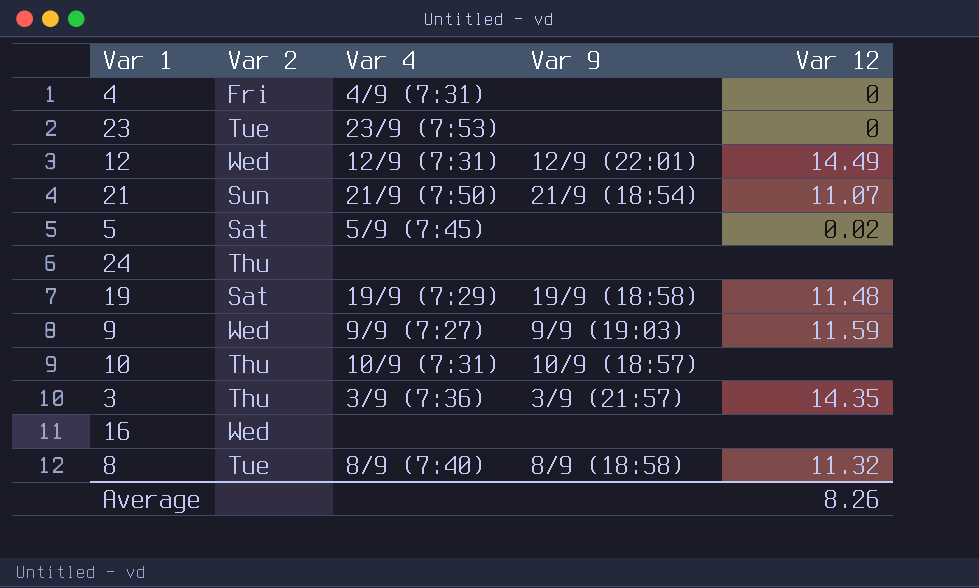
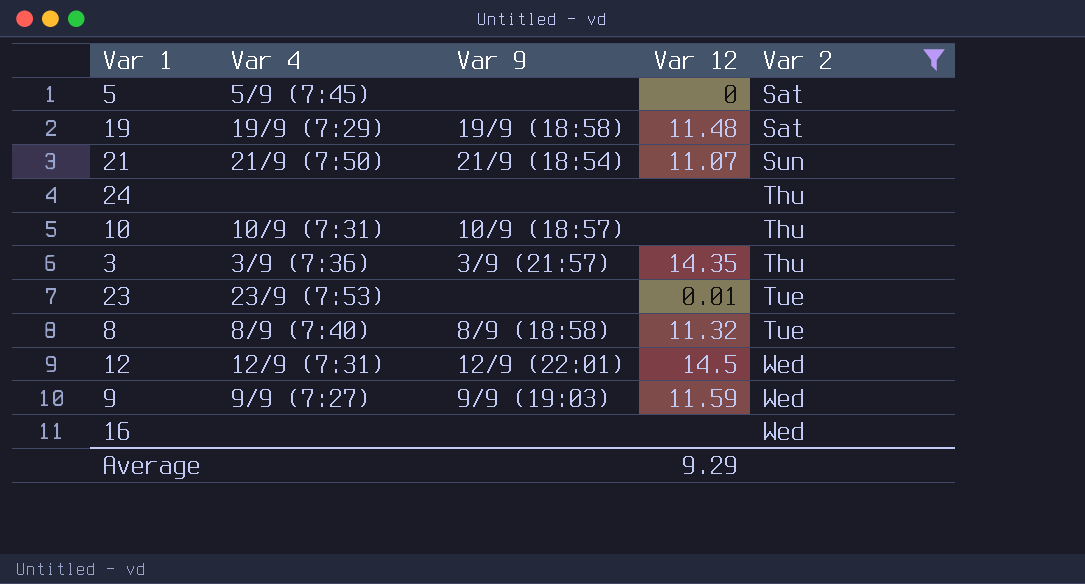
filter: none -> Var 2 != Fri
row order: none -> Var 2 ascending
column Var 2 | position: 2 -> 5
5 | Var 12: 0.02 -> 0
23 | Var 12: 0 -> 0.01
12 | Var 12: 14.49 -> 14.5
Average | Var 12: 8.26 -> 9.29

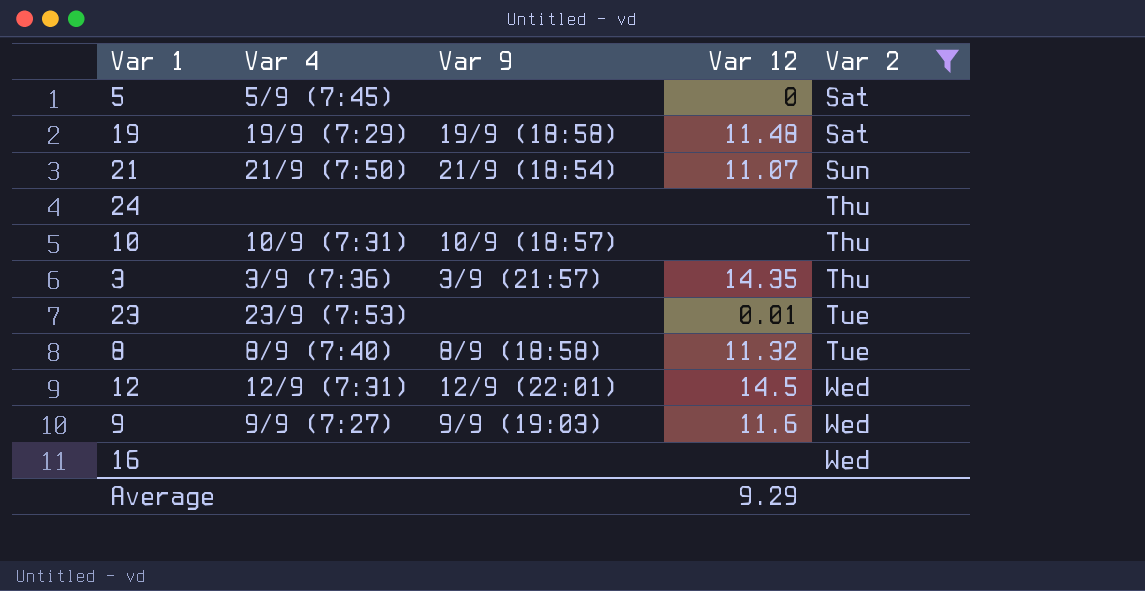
9 | Var 12: 11.59 -> 11.6

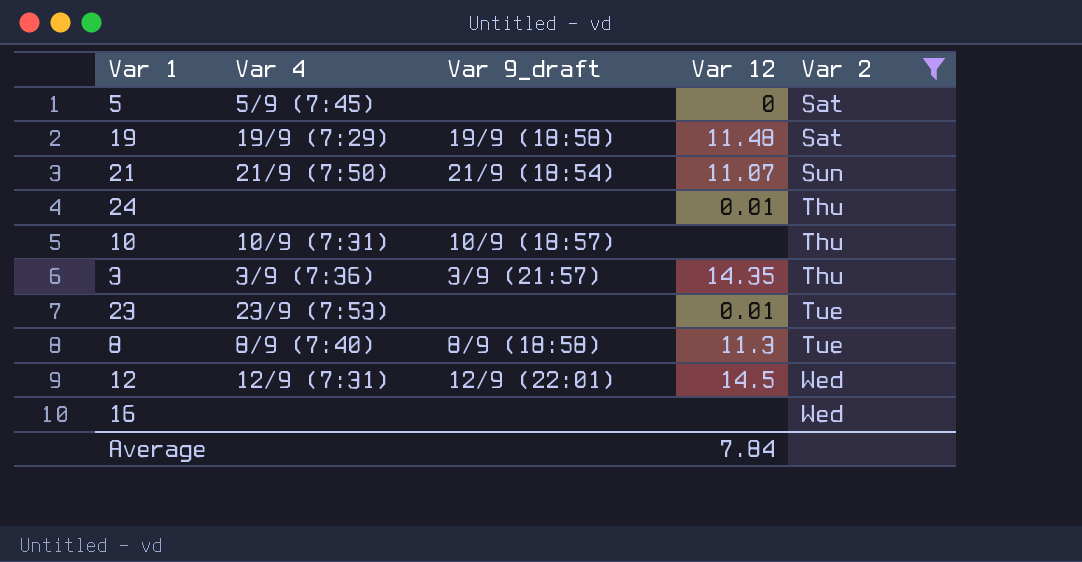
column name: Var 9 -> Var 9_draft
row 9: 9/9 (7:27) | 9/9 (19:03) | 11.6 | Wed -> none
24 | Var 12: none -> 0.01
8 | Var 12: 11.32 -> 11.3
Average | Var 12: 9.29 -> 7.84

